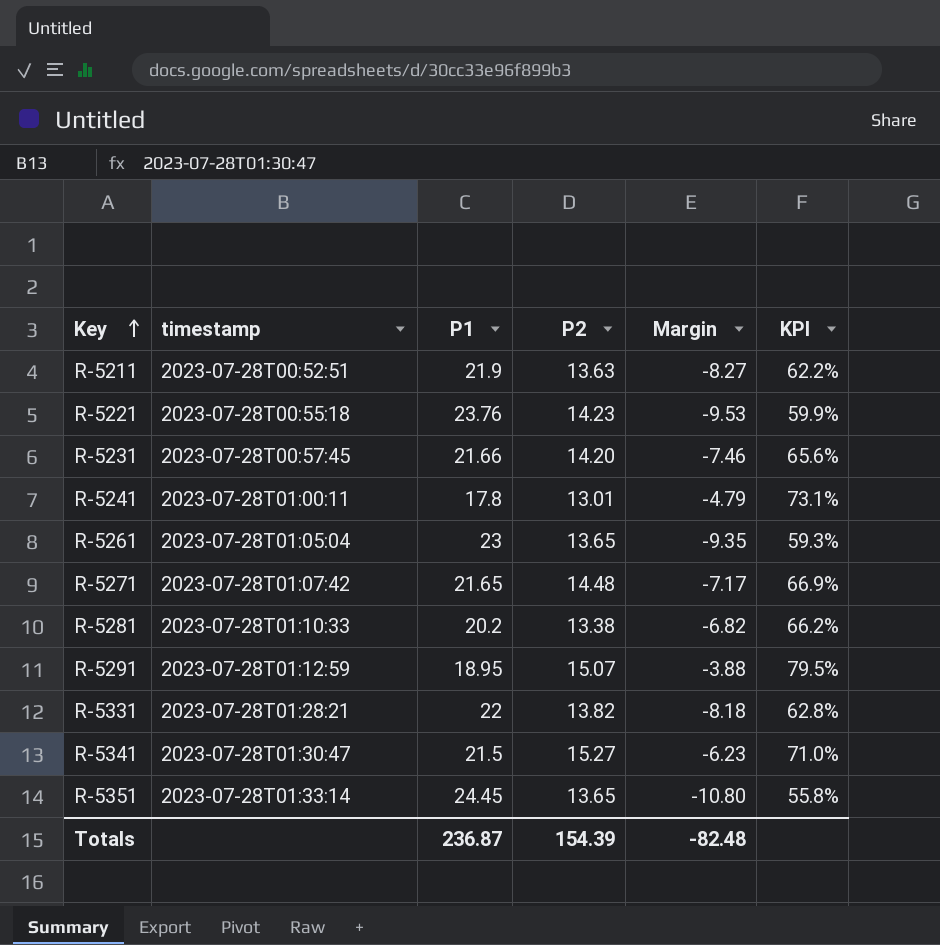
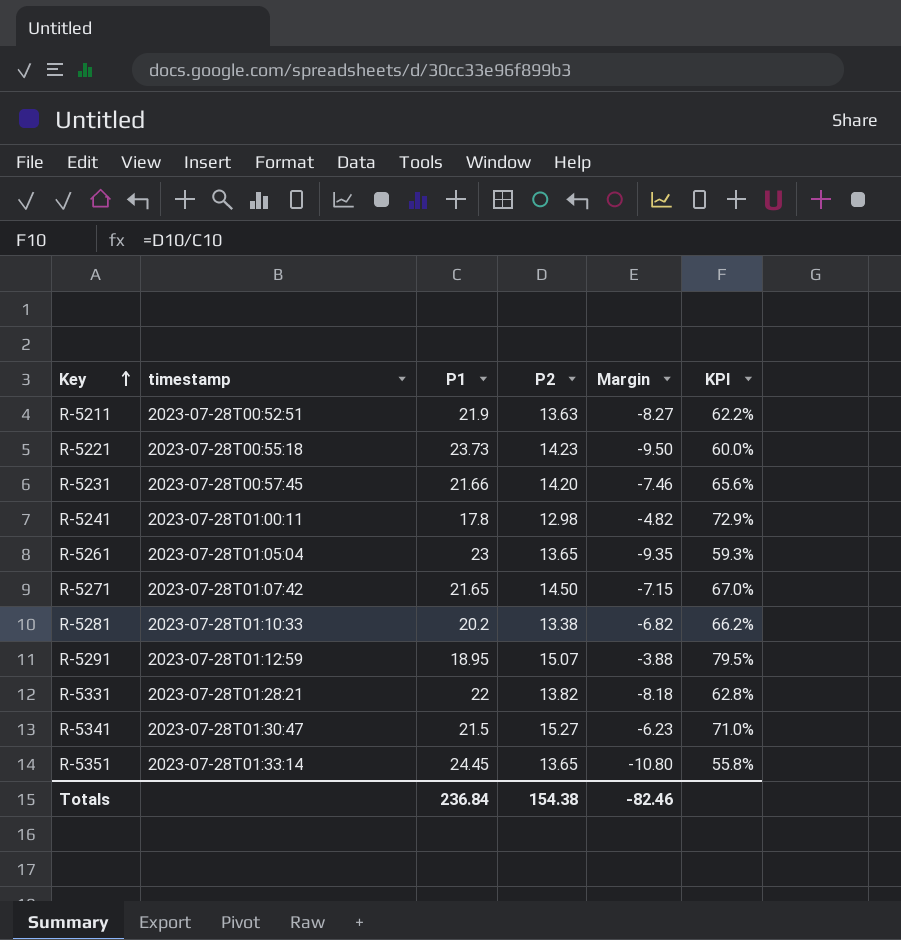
R-5221 | P1: 23.76 -> 23.73
R-5221 | Margin: -9.53 -> -9.50
R-5221 | KPI: 59.9% -> 60.0%
R-5241 | P2: 13.01 -> 12.98
R-5241 | Margin: -4.79 -> -4.82
R-5241 | KPI: 73.1% -> 72.9%
R-5271 | P2: 14.48 -> 14.50
R-5271 | Margin: -7.17 -> -7.15
R-5271 | KPI: 66.9% -> 67.0%
Totals | P1: 236.87 -> 236.84
Totals | P2: 154.39 -> 154.38
Totals | Margin: -82.48 -> -82.46

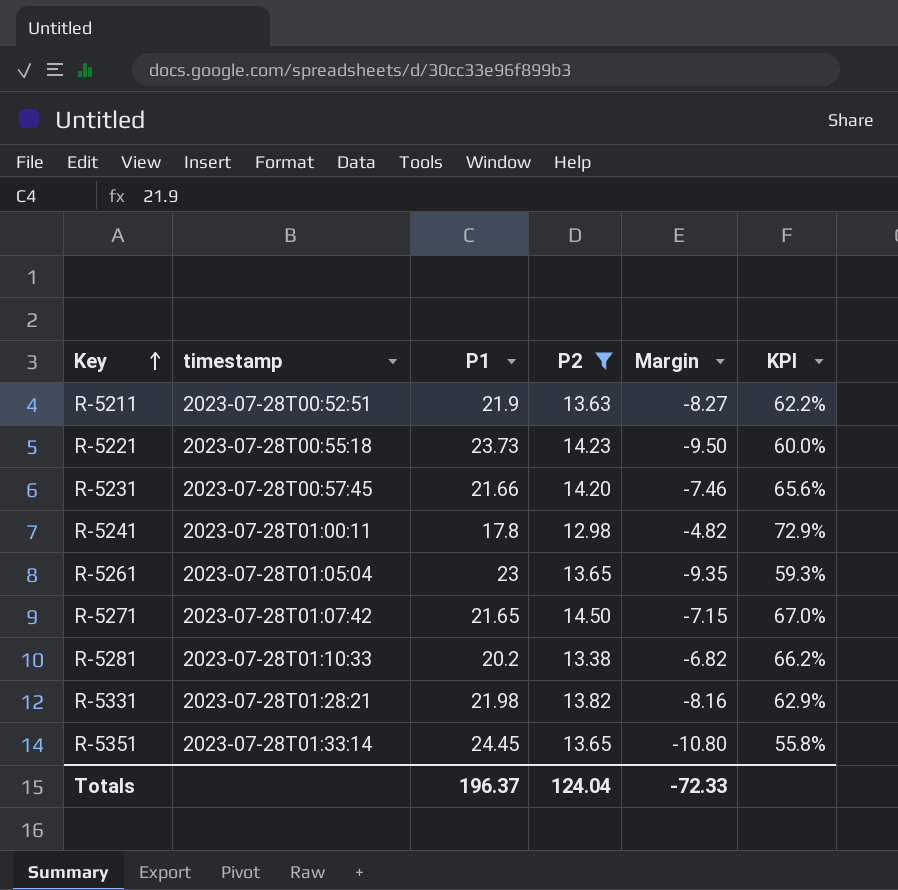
filter: none -> P2 <= 14.50
R-5331 | P1: 22 -> 21.98
R-5331 | Margin: -8.18 -> -8.16
R-5331 | KPI: 62.8% -> 62.9%
Totals | P1: 236.84 -> 196.37
Totals | P2: 154.38 -> 124.04
Totals | Margin: -82.46 -> -72.33

